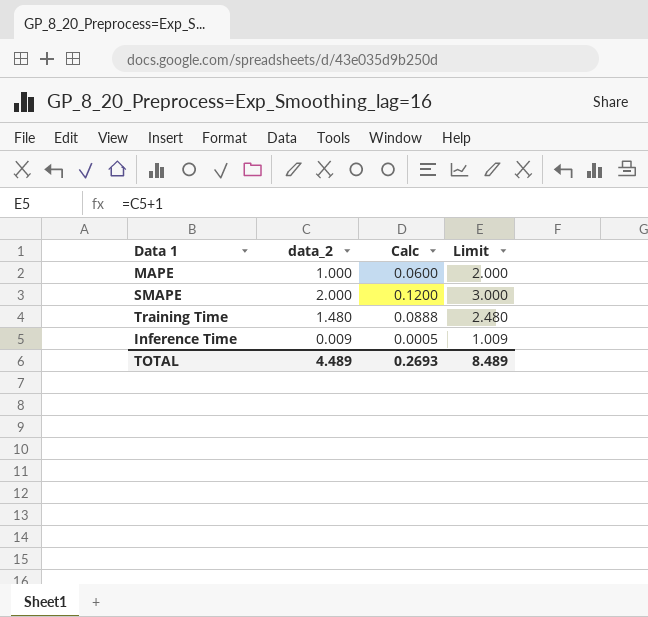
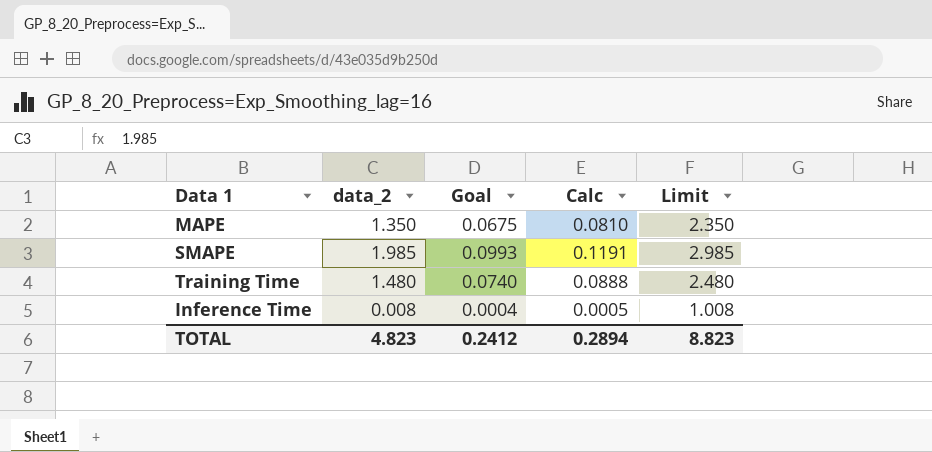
column Goal | formula: none -> [data_2] * 0.05
MAPE | data_2: 1.000 -> 1.350
MAPE | Calc: 0.0600 -> 0.0810
MAPE | Limit: 2.000 -> 2.350
SMAPE | data_2: 2.000 -> 1.985
SMAPE | Calc: 0.1200 -> 0.1191
SMAPE | Limit: 3.000 -> 2.985
Inference Time | data_2: 0.009 -> 0.008
Inference Time | Limit: 1.009 -> 1.008
TOTAL | data_2: 4.489 -> 4.823
TOTAL | Calc: 0.2693 -> 0.2894
TOTAL | Limit: 8.489 -> 8.823

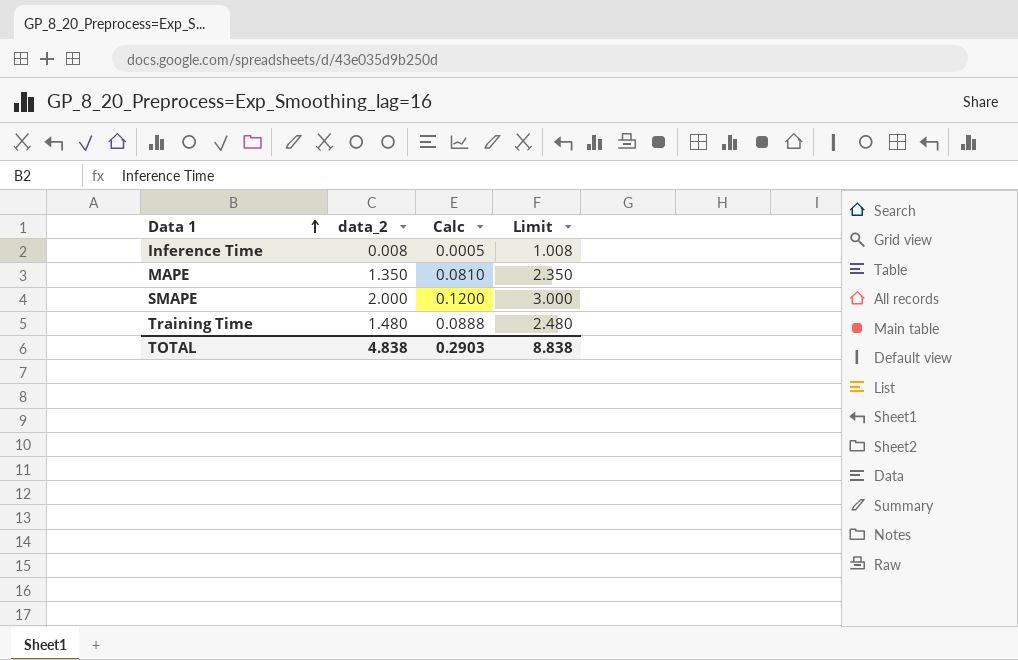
row order: none -> Data 1 ascending
column Goal | formula: [data_2] * 0.05 -> none
SMAPE | data_2: 1.985 -> 2.000
SMAPE | Calc: 0.1191 -> 0.1200
SMAPE | Limit: 2.985 -> 3.000
TOTAL | data_2: 4.823 -> 4.838
TOTAL | Calc: 0.2894 -> 0.2903
TOTAL | Limit: 8.823 -> 8.838

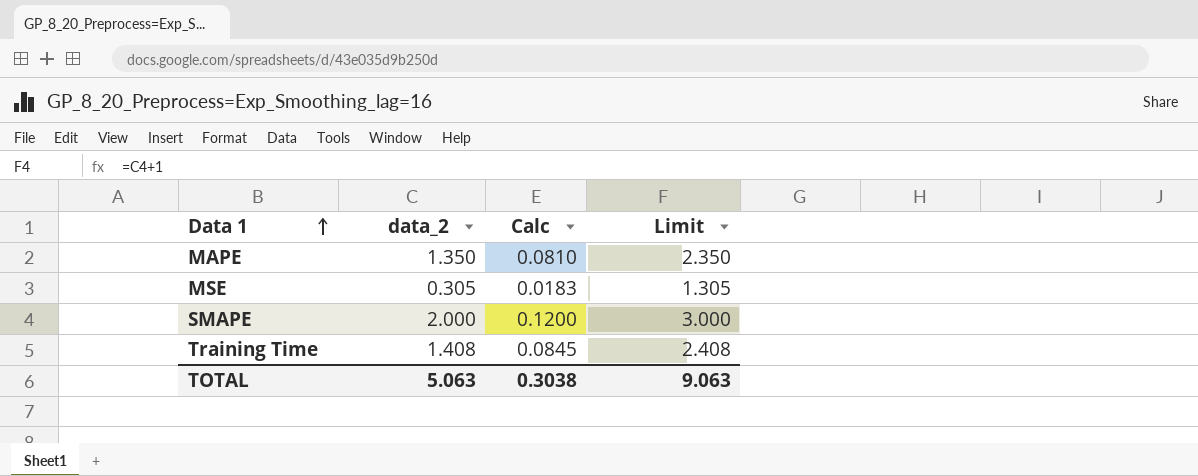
row Inference Time: 0.008 | 0.0005 | 1.008 -> none
row MSE: none -> 0.305 | 0.0183 | 1.305
Training Time | data_2: 1.480 -> 1.408
Training Time | Calc: 0.0888 -> 0.0845
Training Time | Limit: 2.480 -> 2.408
TOTAL | data_2: 4.838 -> 5.063
TOTAL | Calc: 0.2903 -> 0.3038
TOTAL | Limit: 8.838 -> 9.063

